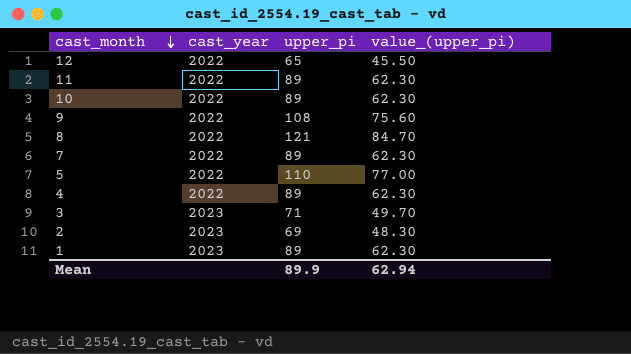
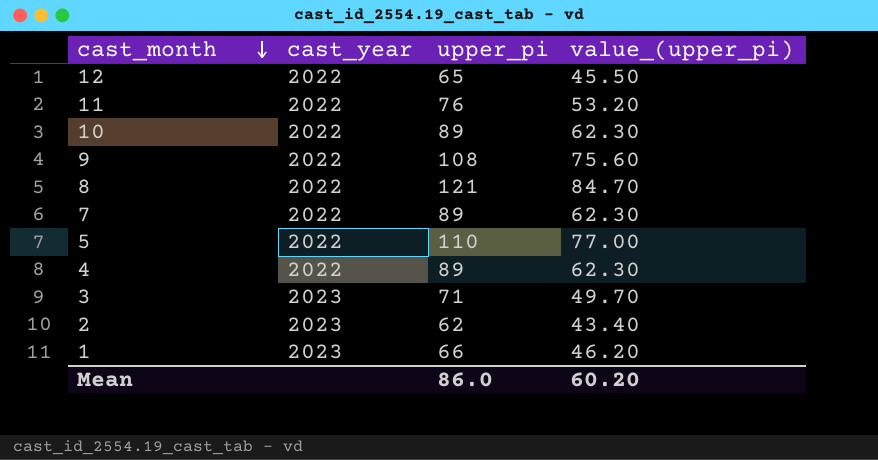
11 | upper_pi: 89 -> 76
11 | value_(upper_pi): 62.30 -> 53.20
2 | upper_pi: 69 -> 62
2 | value_(upper_pi): 48.30 -> 43.40
1 | upper_pi: 89 -> 66
1 | value_(upper_pi): 62.30 -> 46.20
Mean | upper_pi: 89.9 -> 86.0
Mean | value_(upper_pi): 62.94 -> 60.20

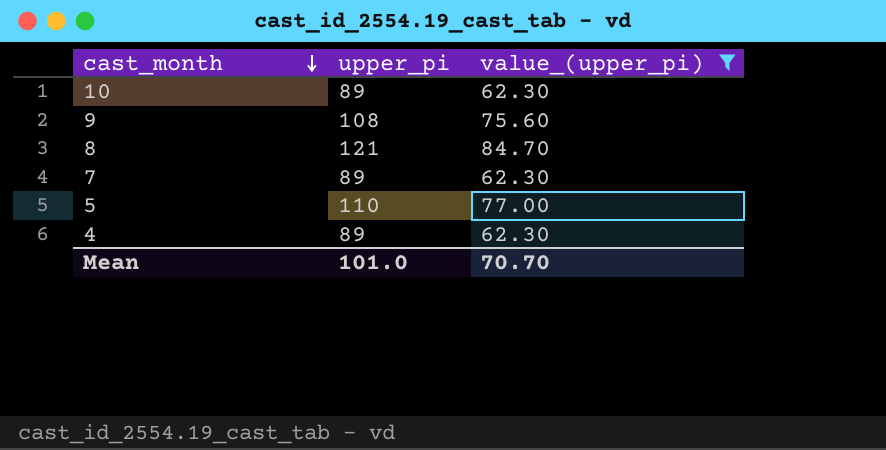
filter: none -> value_(upper_pi) >= 62.30
column cast_year | position: 2 -> none
Mean | upper_pi: 86.0 -> 101.0
Mean | value_(upper_pi): 60.20 -> 70.70

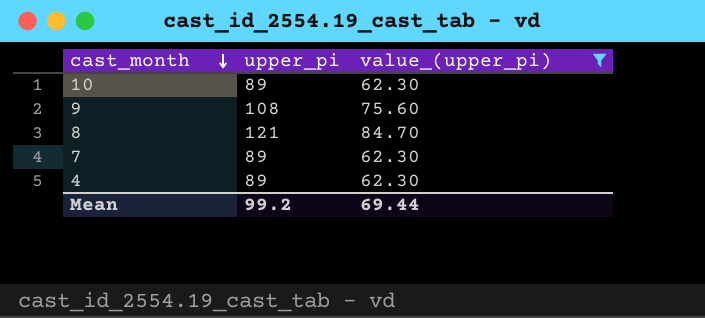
row 5: 110 | 77.00 -> none
Mean | upper_pi: 101.0 -> 99.2
Mean | value_(upper_pi): 70.70 -> 69.44

